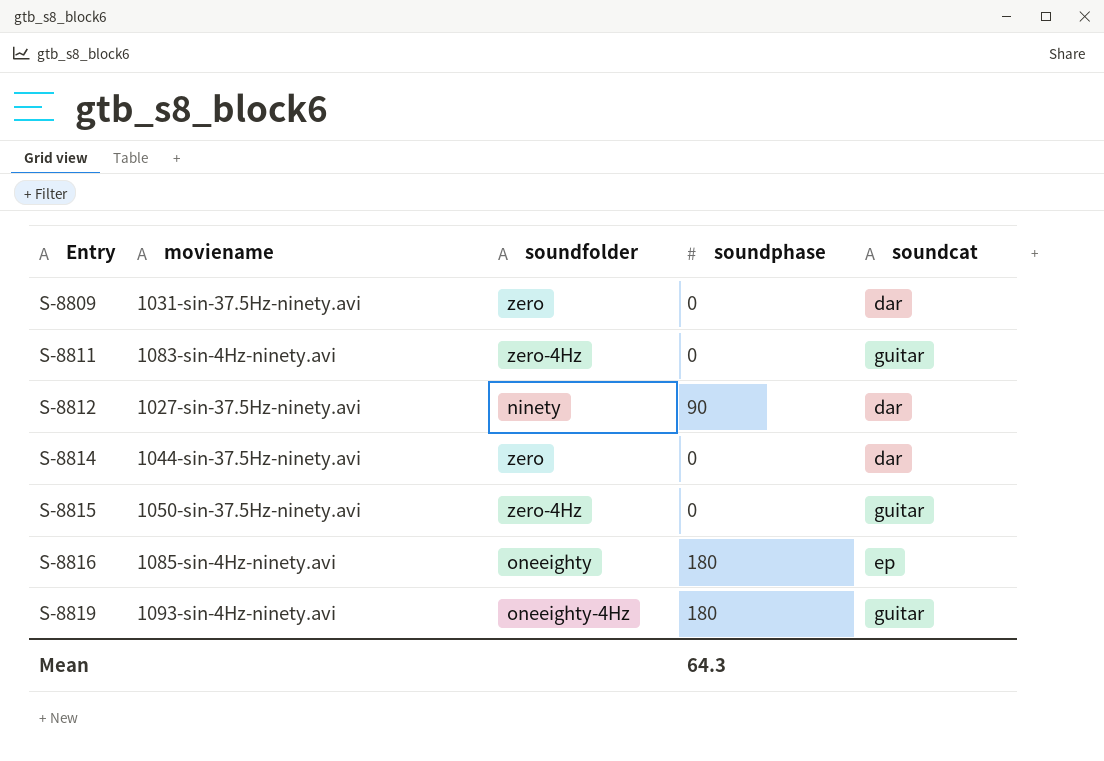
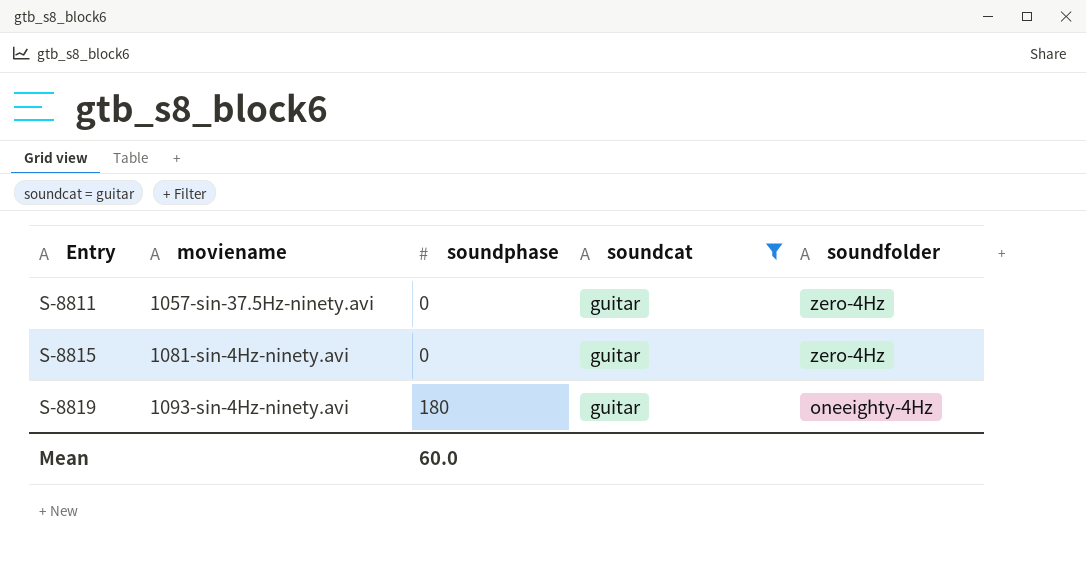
filter: none -> soundcat = guitar
column soundfolder | position: 3 -> 5
S-8811 | moviename: 1083-sin-4Hz-ninety.avi -> 1057-sin-37.5Hz-ninety.avi
S-8815 | moviename: 1050-sin-37.5Hz-ninety.avi -> 1081-sin-4Hz-ninety.avi
Mean | soundphase: 64.3 -> 60.0

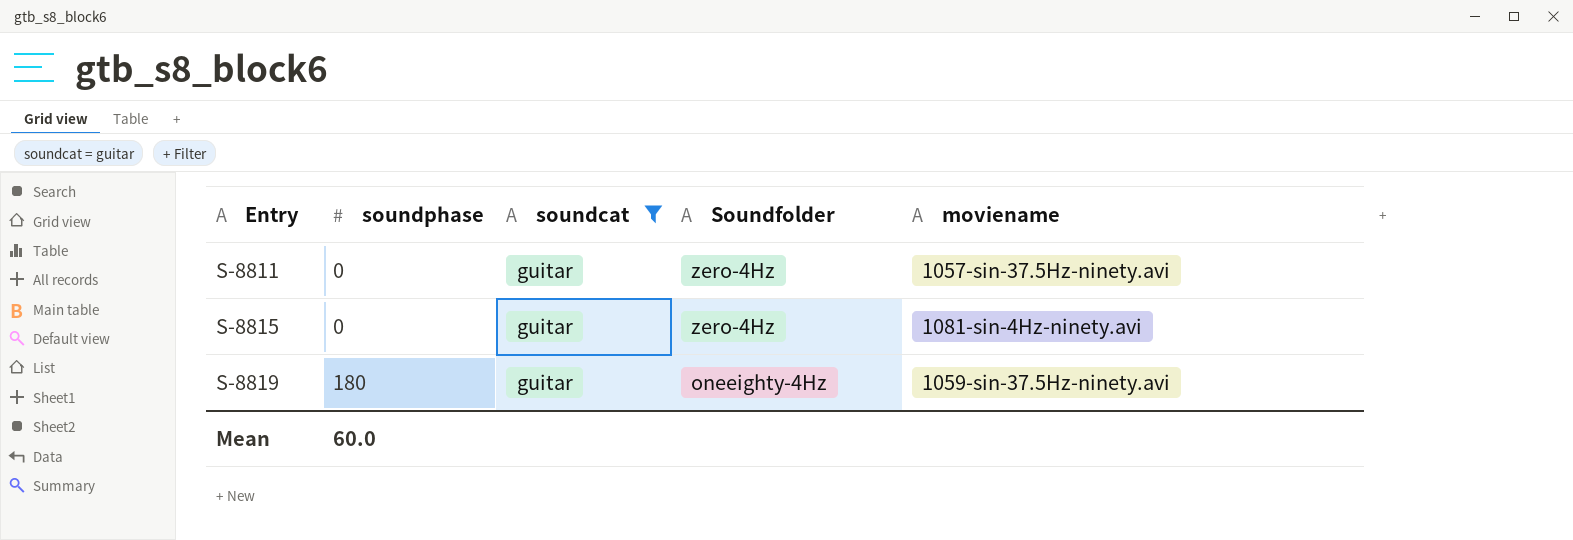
column name: soundfolder -> Soundfolder
column moviename | position: 2 -> 5
S-8819 | moviename: 1093-sin-4Hz-ninety.avi -> 1059-sin-37.5Hz-ninety.avi

